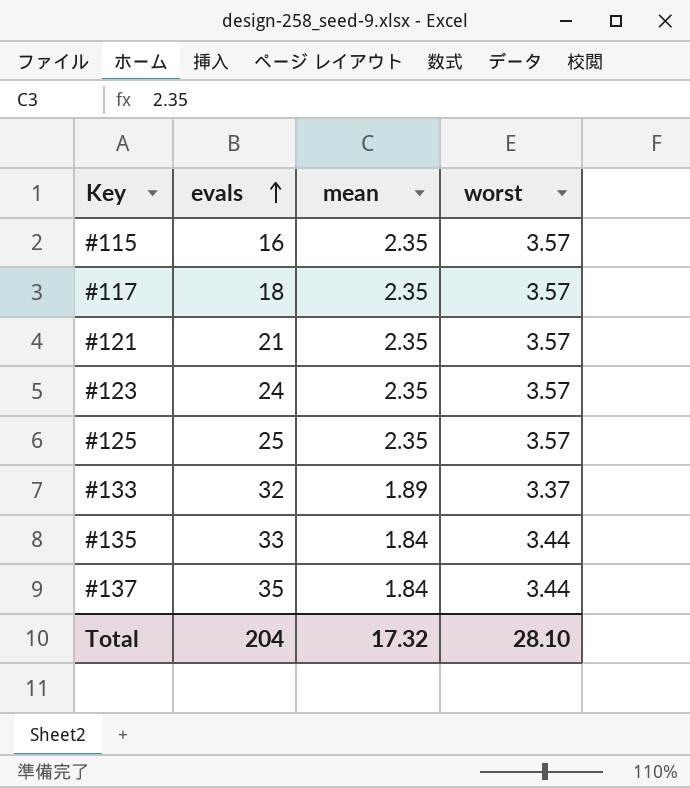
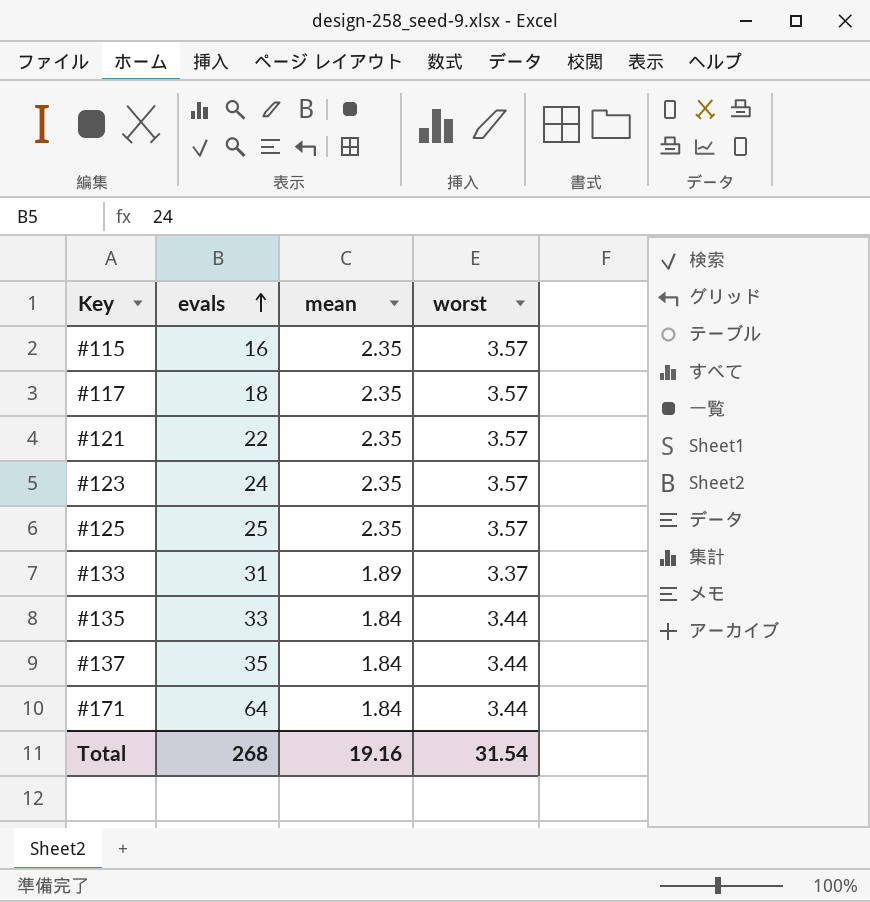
#121 | evals: 21 -> 22
#133 | evals: 32 -> 31
row #171: none -> 64 | 1.84 | 3.44
Total | evals: 204 -> 268
Total | mean: 17.32 -> 19.16
Total | worst: 28.10 -> 31.54

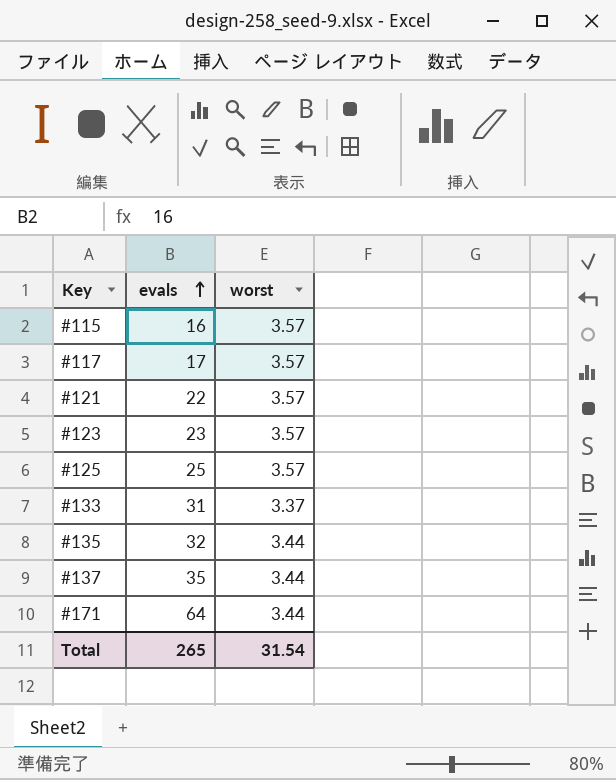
column mean | position: 3 -> none
#117 | evals: 18 -> 17
#123 | evals: 24 -> 23
#135 | evals: 33 -> 32
Total | evals: 268 -> 265

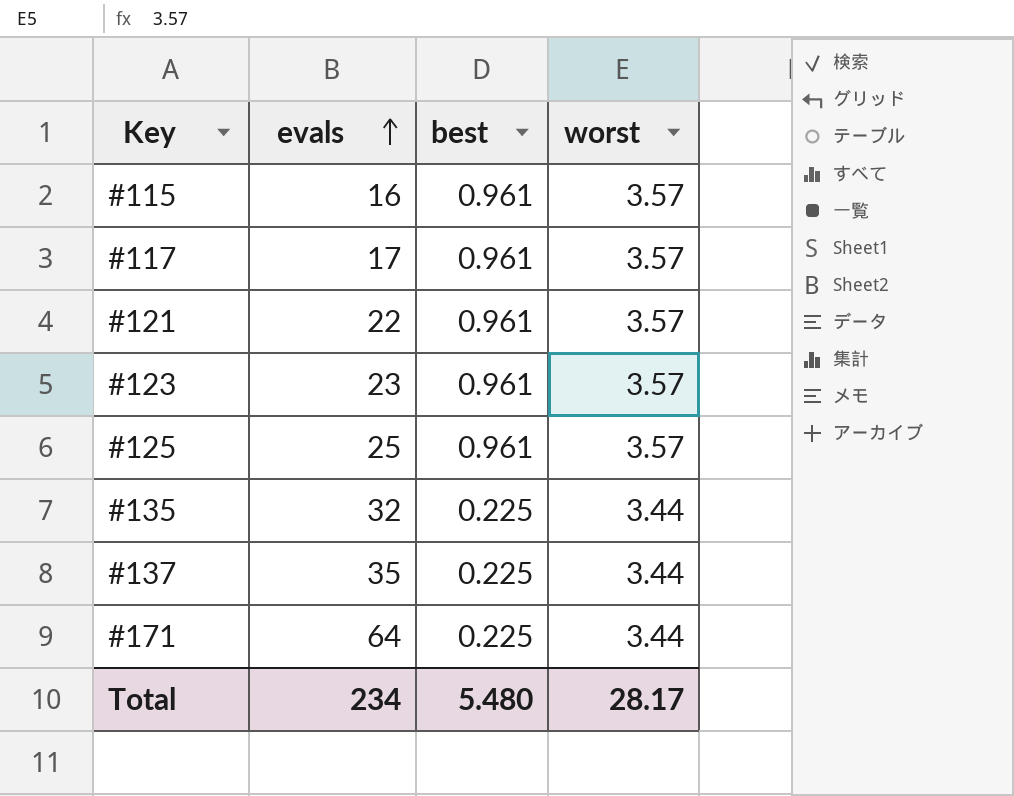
column best | position: none -> 3
row #133: 31 | 3.37 -> none
Total | evals: 265 -> 234
Total | worst: 31.54 -> 28.17

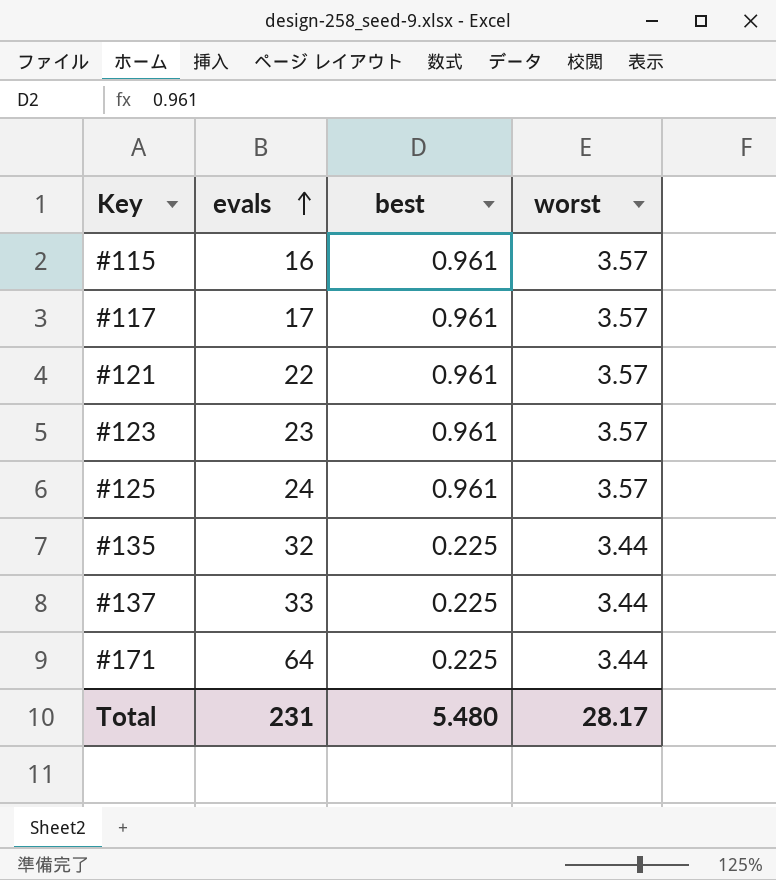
#125 | evals: 25 -> 24
#137 | evals: 35 -> 33
Total | evals: 234 -> 231

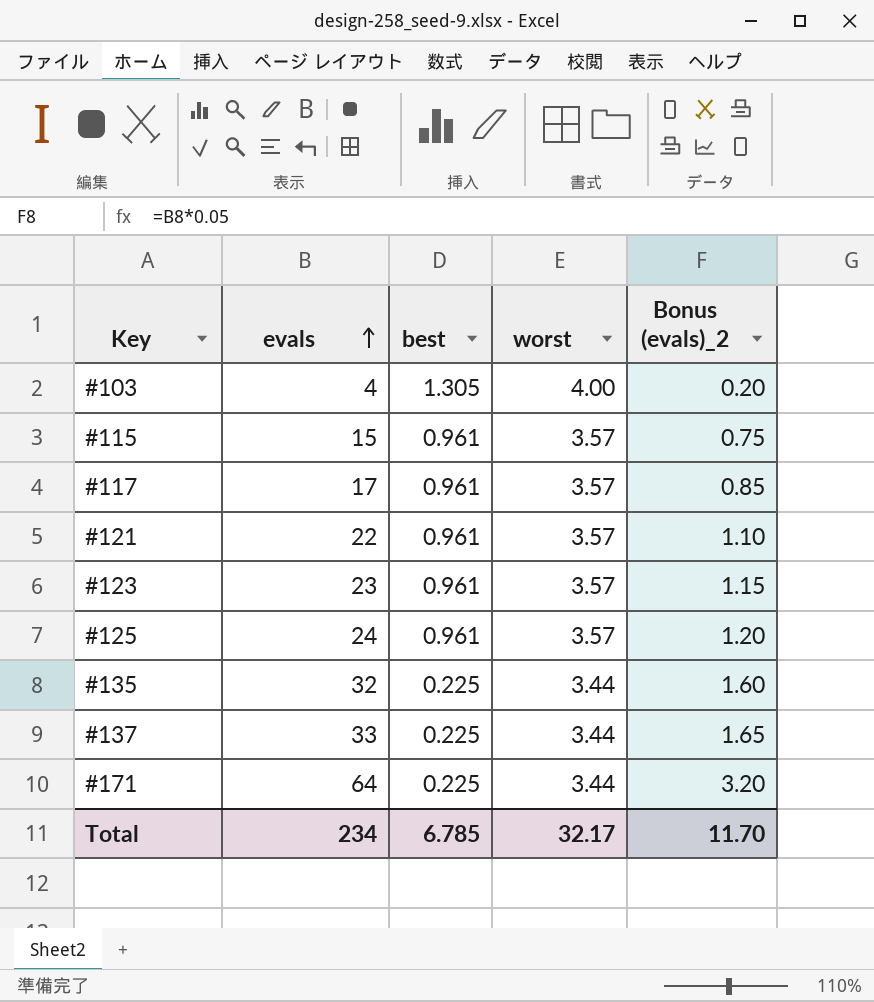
column Bonus (evals)_2 | formula: none -> [evals] * 0.05
row #103: none -> 4 | 1.305 | 4.00 | 0.20
#115 | evals: 16 -> 15
Total | evals: 231 -> 234
Total | best: 5.480 -> 6.785
Total | worst: 28.17 -> 32.17

